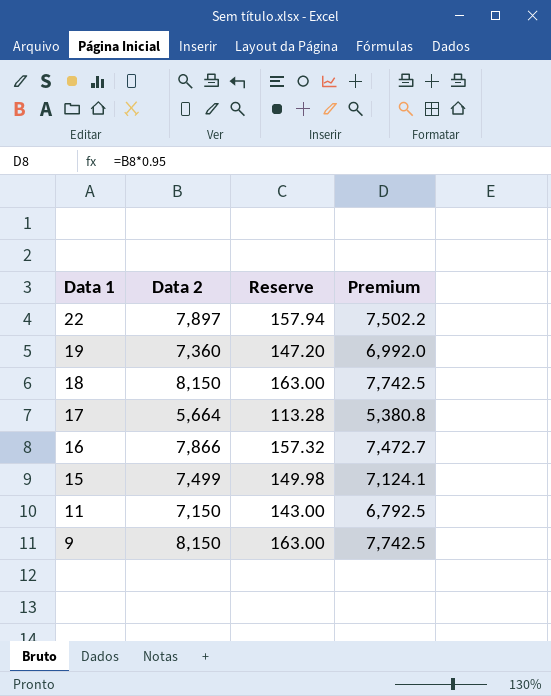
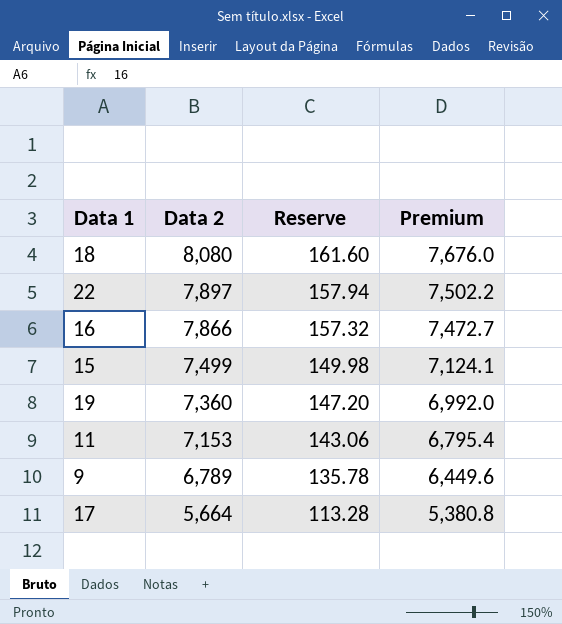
row order: Data 1 descending -> Data 2 descending
18 | Data 2: 8,150 -> 8,080
18 | Reserve: 163.00 -> 161.60
18 | Premium: 7,742.5 -> 7,676.0
11 | Data 2: 7,150 -> 7,153
11 | Reserve: 143.00 -> 143.06
11 | Premium: 6,792.5 -> 6,795.4
9 | Data 2: 8,150 -> 6,789
9 | Reserve: 163.00 -> 135.78
9 | Premium: 7,742.5 -> 6,449.6

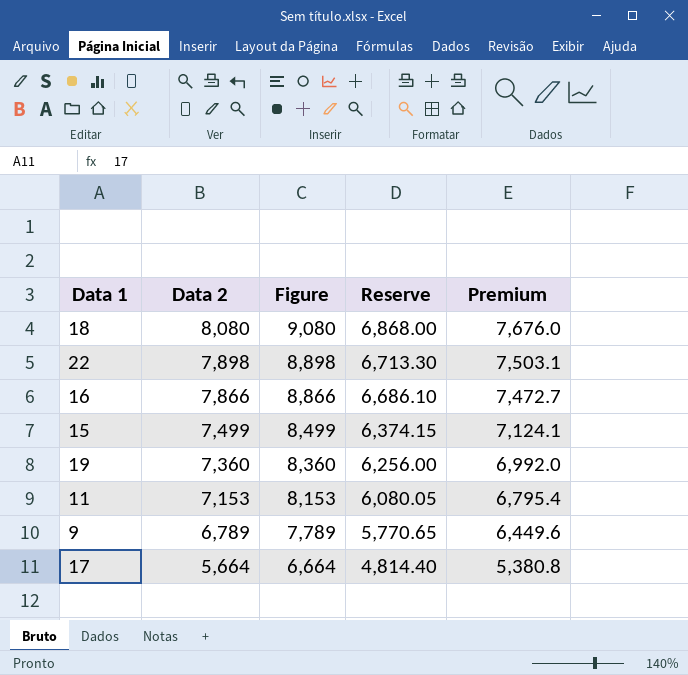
column Figure | formula: none -> [Data 2] + 1000
column Reserve | formula: [Data 2] * 0.02 -> [Data 2] * 0.85
22 | Data 2: 7,897 -> 7,898
22 | Premium: 7,502.2 -> 7,503.1

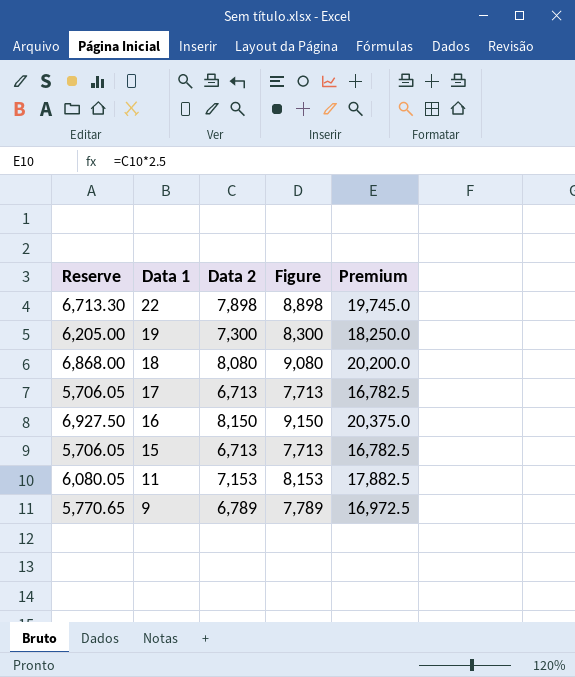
row order: Data 2 descending -> Data 1 descending
column Reserve | position: 4 -> 1
column Premium | formula: [Data 2] * 0.95 -> [Data 2] * 2.5
19 | Reserve: 6,256.00 -> 6,205.00
19 | Data 2: 7,360 -> 7,300
19 | Figure: 8,360 -> 8,300
17 | Reserve: 4,814.40 -> 5,706.05
17 | Data 2: 5,664 -> 6,713
17 | Figure: 6,664 -> 7,713
16 | Reserve: 6,686.10 -> 6,927.50
16 | Data 2: 7,866 -> 8,150
16 | Figure: 8,866 -> 9,150
15 | Reserve: 6,374.15 -> 5,706.05
15 | Data 2: 7,499 -> 6,713
15 | Figure: 8,499 -> 7,713

